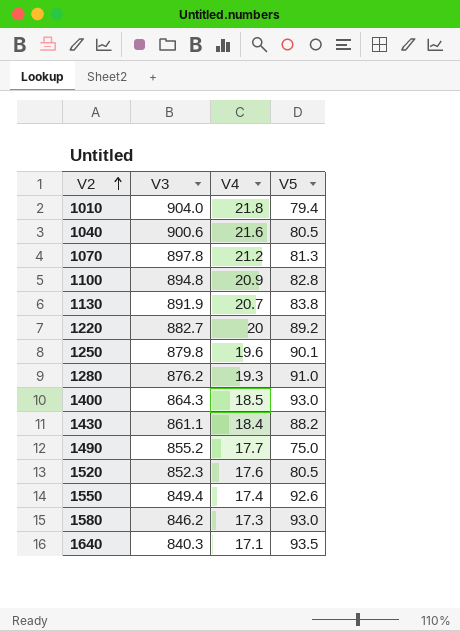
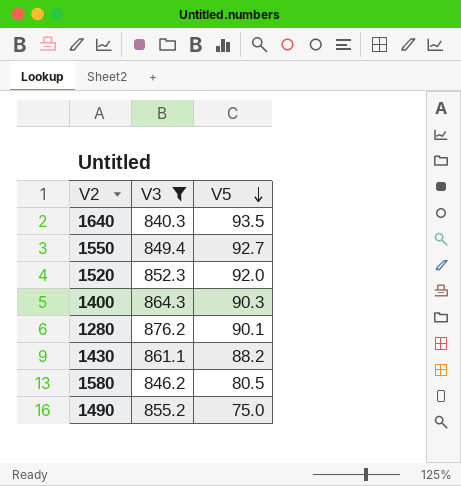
filter: none -> V3 <= 876.2
row order: V2 ascending -> V5 descending
column V4 | position: 3 -> none
1550 | V5: 92.6 -> 92.7
1520 | V5: 80.5 -> 92.0
1400 | V5: 93.0 -> 90.3
1280 | V5: 91.0 -> 90.1
1580 | V5: 93.0 -> 80.5

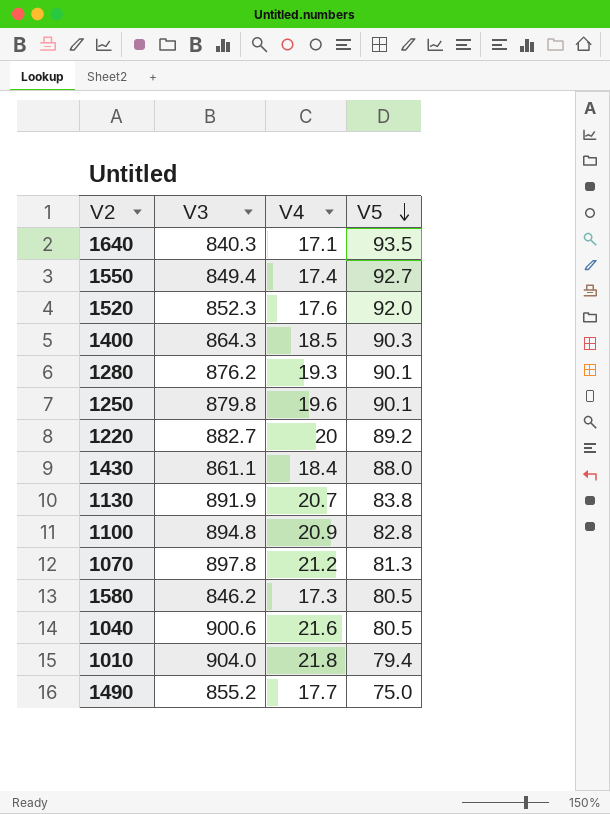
filter: V3 <= 876.2 -> none
column V4 | position: none -> 3
1430 | V5: 88.2 -> 88.0

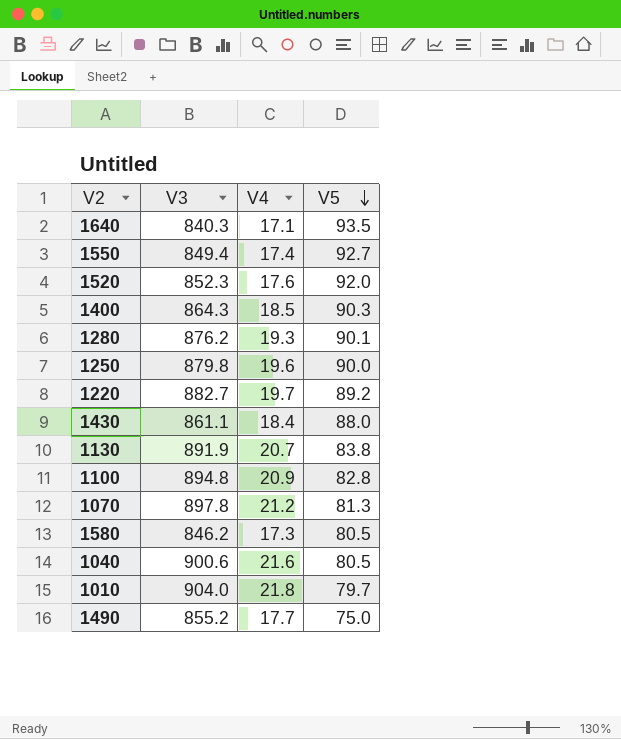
1250 | V5: 90.1 -> 90.0
1220 | V4: 20 -> 19.7
1010 | V5: 79.4 -> 79.7

